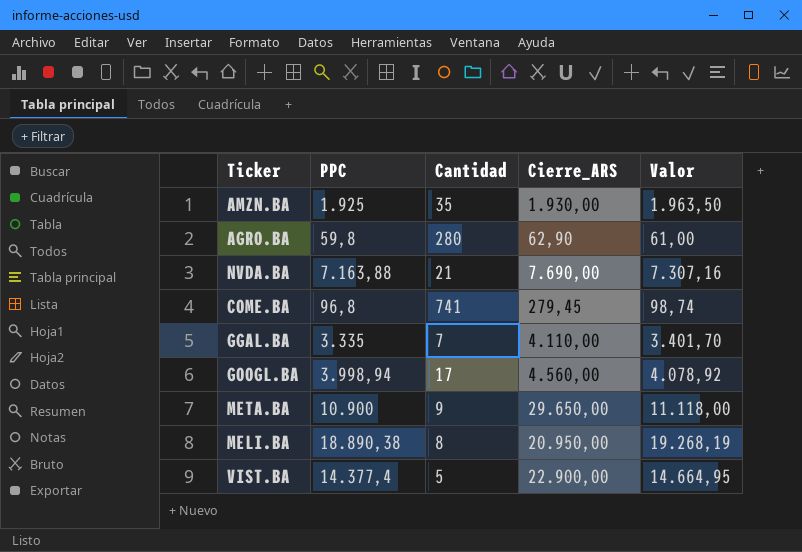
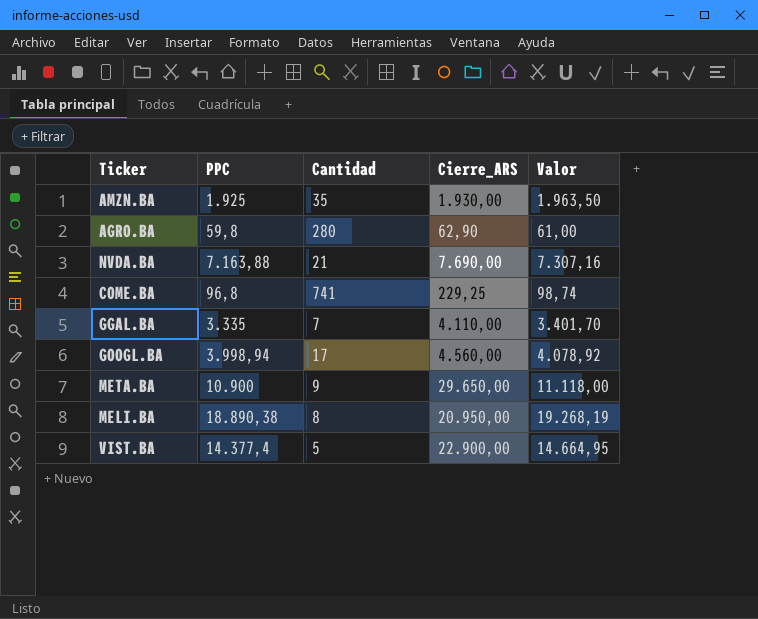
COME.BA | Cierre_ARS: 279,45 -> 229,25

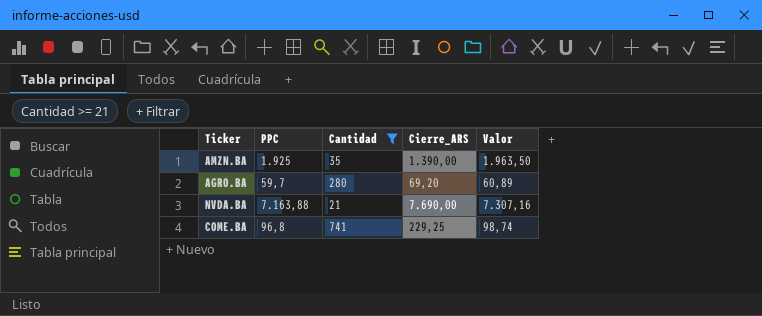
filter: none -> Cantidad >= 21
AMZN.BA | Cierre_ARS: 1.930,00 -> 1.390,00
AGRO.BA | PPC: 59,8 -> 59,7
AGRO.BA | Cierre_ARS: 62,90 -> 69,20
AGRO.BA | Valor: 61,00 -> 60,89

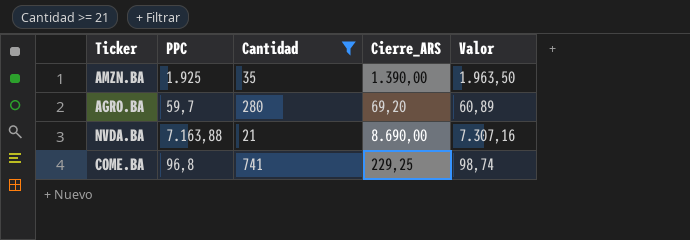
NVDA.BA | Cierre_ARS: 7.690,00 -> 8.690,00

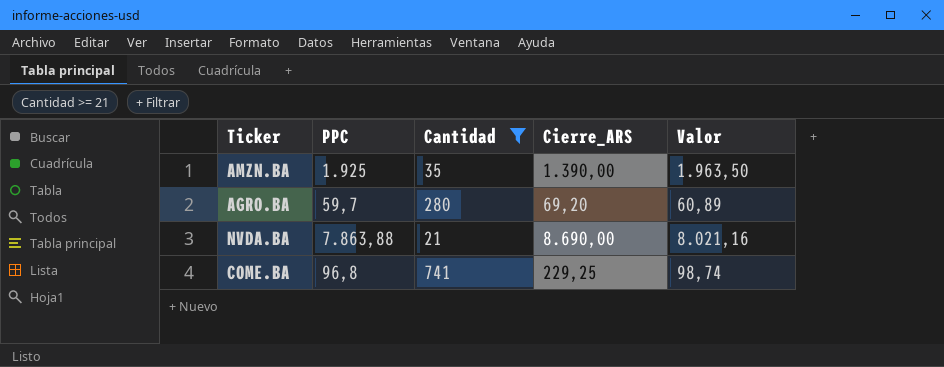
NVDA.BA | PPC: 7.163,88 -> 7.863,88
NVDA.BA | Valor: 7.307,16 -> 8.021,16

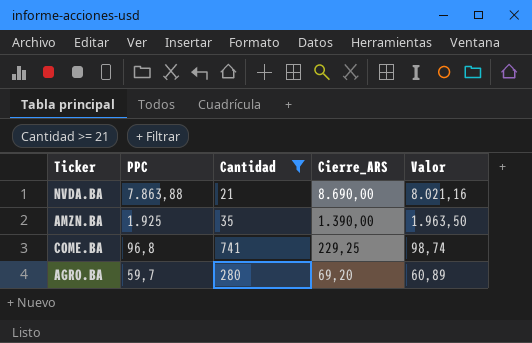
row order: none -> PPC descending

